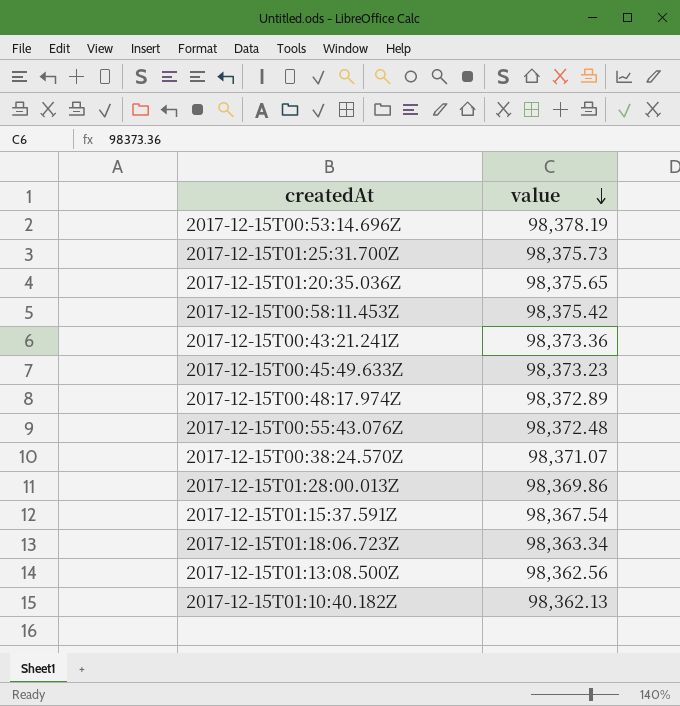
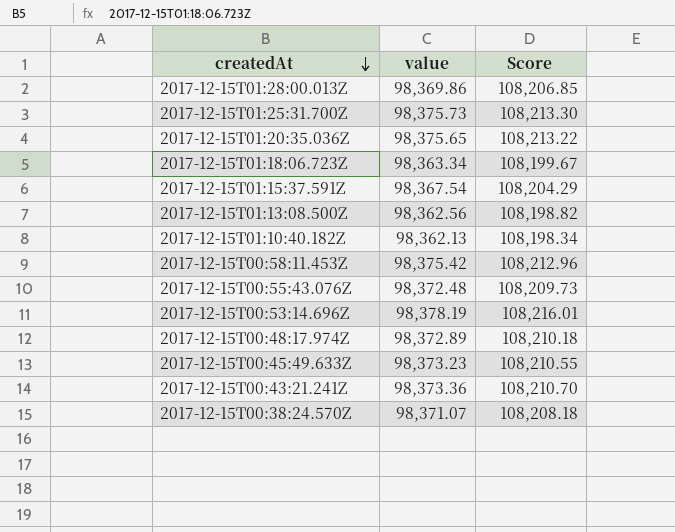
row order: value descending -> createdAt descending
column Score | formula: none -> [value] * 1.1

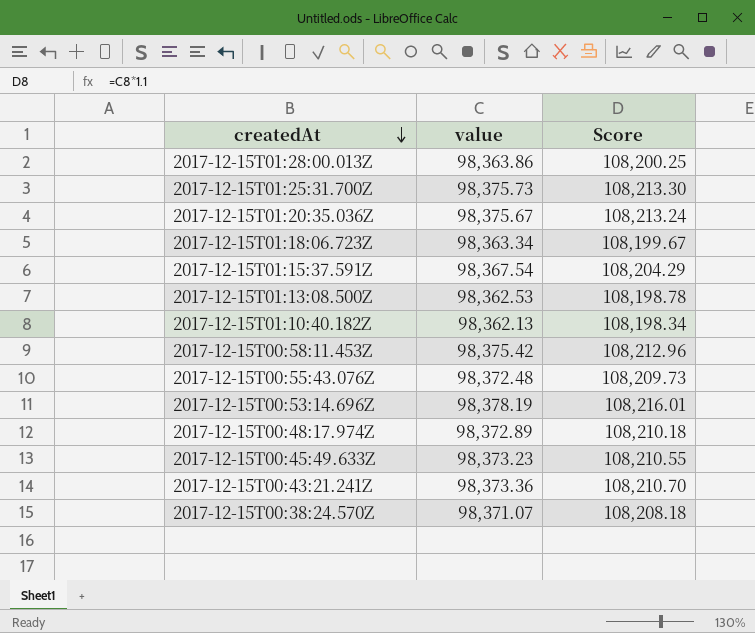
2017-12-15T01:28:00.013Z | value: 98,369.86 -> 98,363.86
2017-12-15T01:28:00.013Z | Score: 108,206.85 -> 108,200.25
2017-12-15T01:20:35.036Z | value: 98,375.65 -> 98,375.67
2017-12-15T01:20:35.036Z | Score: 108,213.22 -> 108,213.24
2017-12-15T01:13:08.500Z | value: 98,362.56 -> 98,362.53
2017-12-15T01:13:08.500Z | Score: 108,198.82 -> 108,198.78

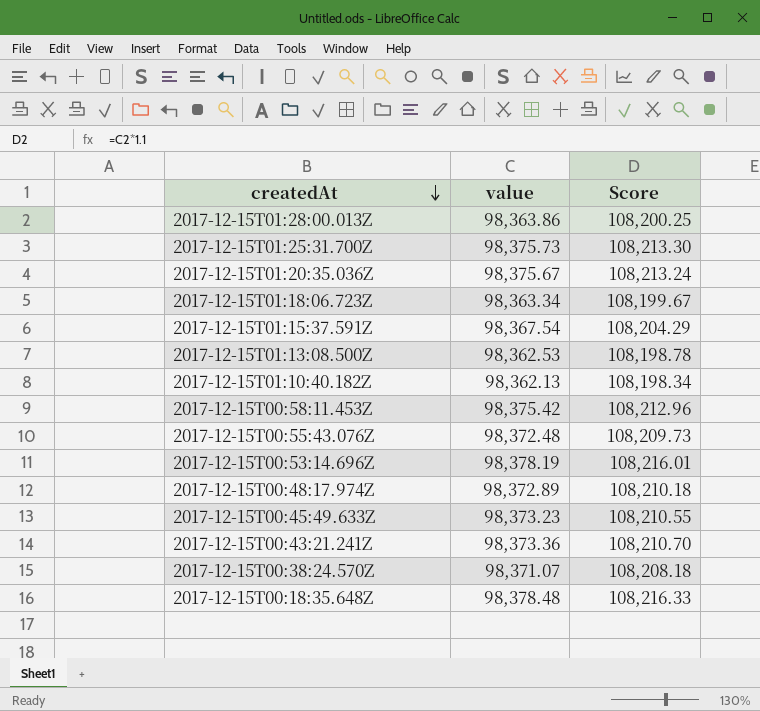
row 2017-12-15T00:18:35.648Z: none -> 98,378.48 | 108,216.33

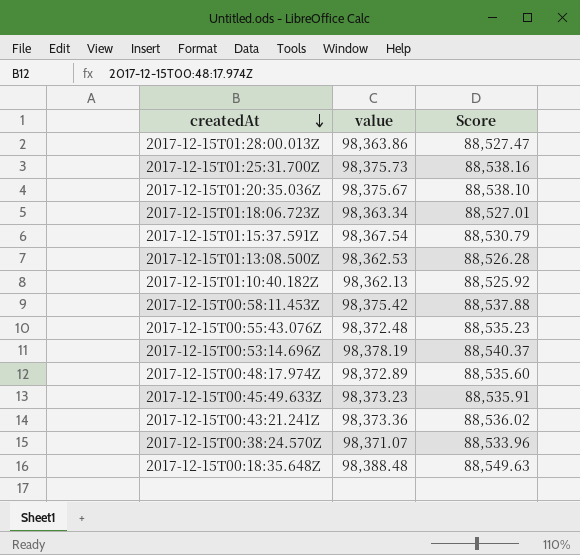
column Score | formula: [value] * 1.1 -> [value] * 0.9
2017-12-15T00:18:35.648Z | value: 98,378.48 -> 98,388.48

